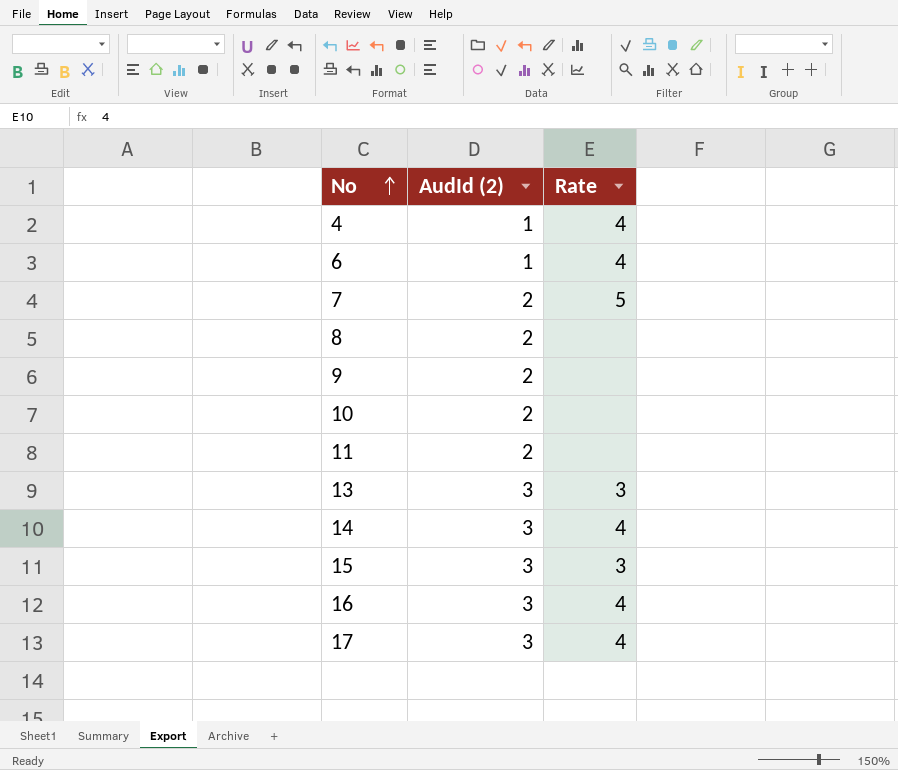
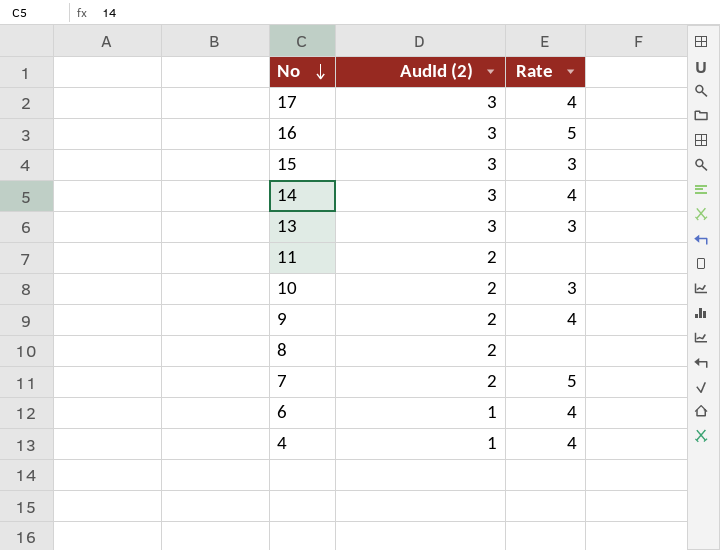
row order: No ascending -> No descending
16 | Rate: 4 -> 5
10 | Rate: none -> 3
9 | Rate: none -> 4

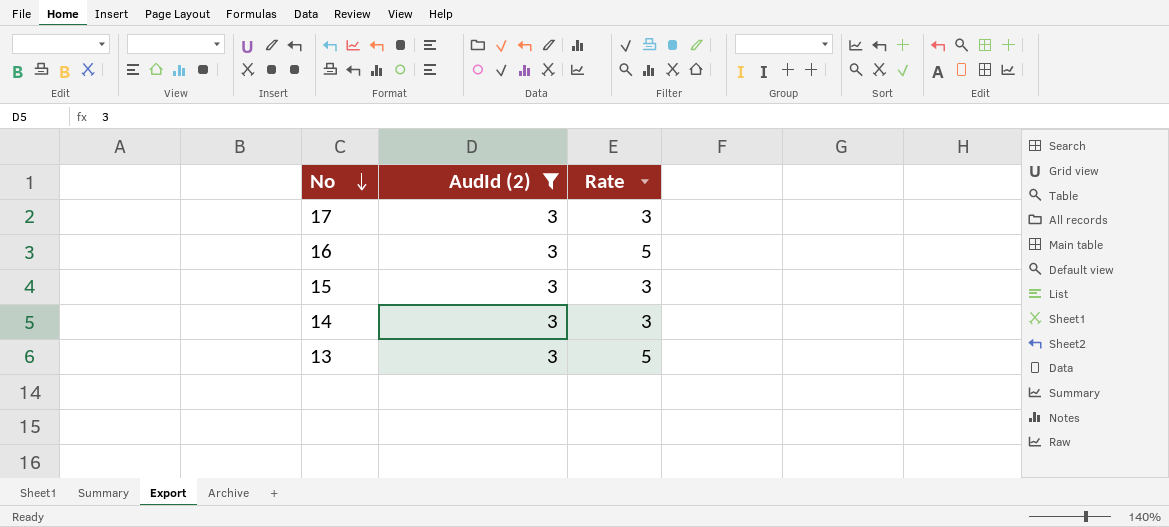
filter: none -> AudId (2) = 3
17 | Rate: 4 -> 3
14 | Rate: 4 -> 3
13 | Rate: 3 -> 5

